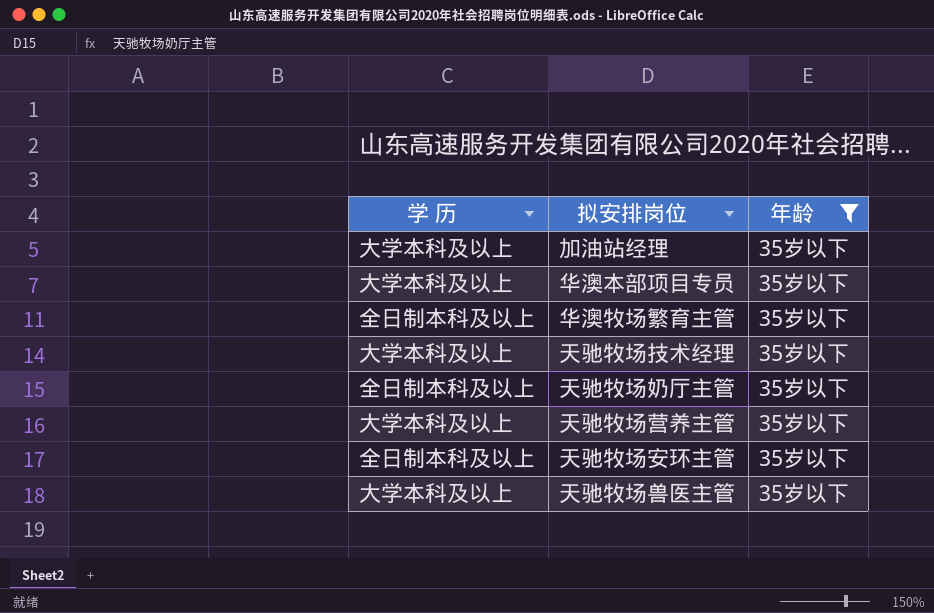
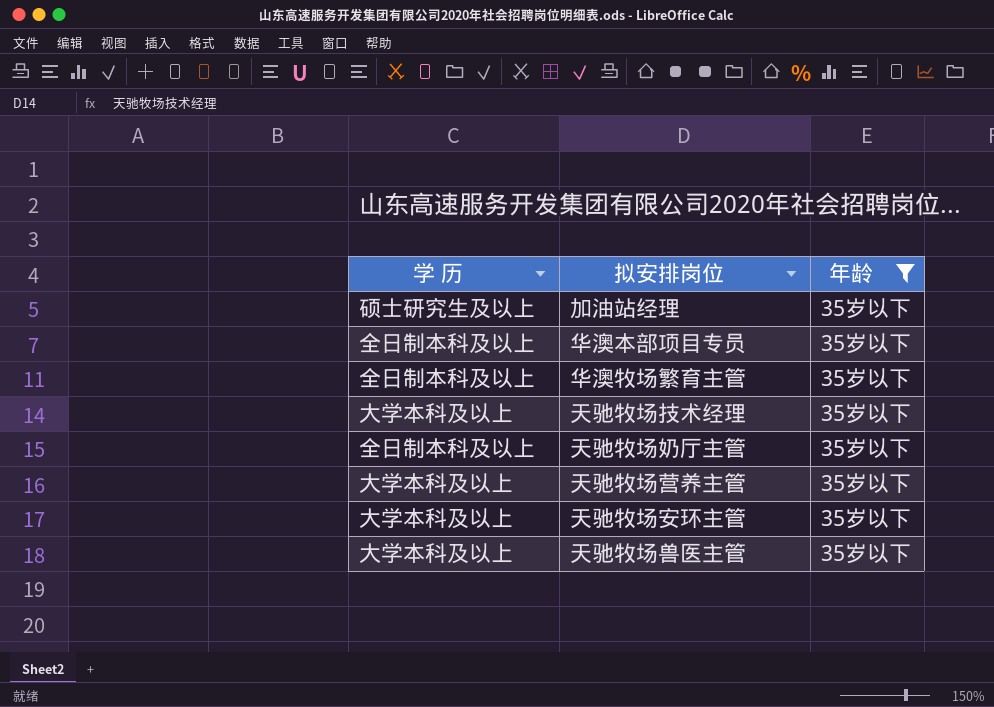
加油站经理 | 学 历: 大学本科及以上 -> 硕士研究生及以上
华澳本部项目专员 | 学 历: 大学本科及以上 -> 全日制本科及以上
天驰牧场安环主管 | 学 历: 全日制本科及以上 -> 大学本科及以上

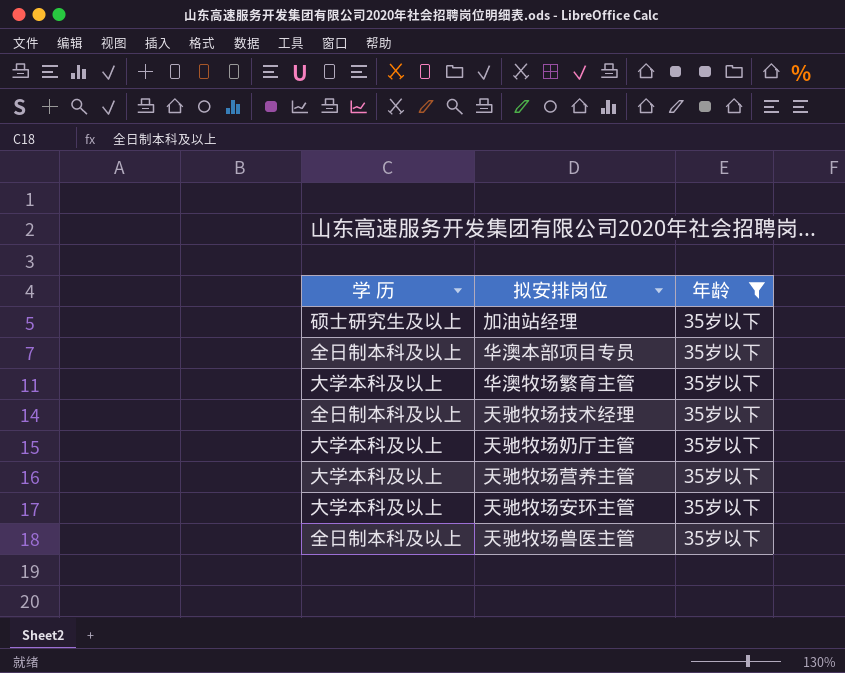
华澳牧场繁育主管 | 学 历: 全日制本科及以上 -> 大学本科及以上
天驰牧场技术经理 | 学 历: 大学本科及以上 -> 全日制本科及以上
天驰牧场奶厅主管 | 学 历: 全日制本科及以上 -> 大学本科及以上
天驰牧场兽医主管 | 学 历: 大学本科及以上 -> 全日制本科及以上

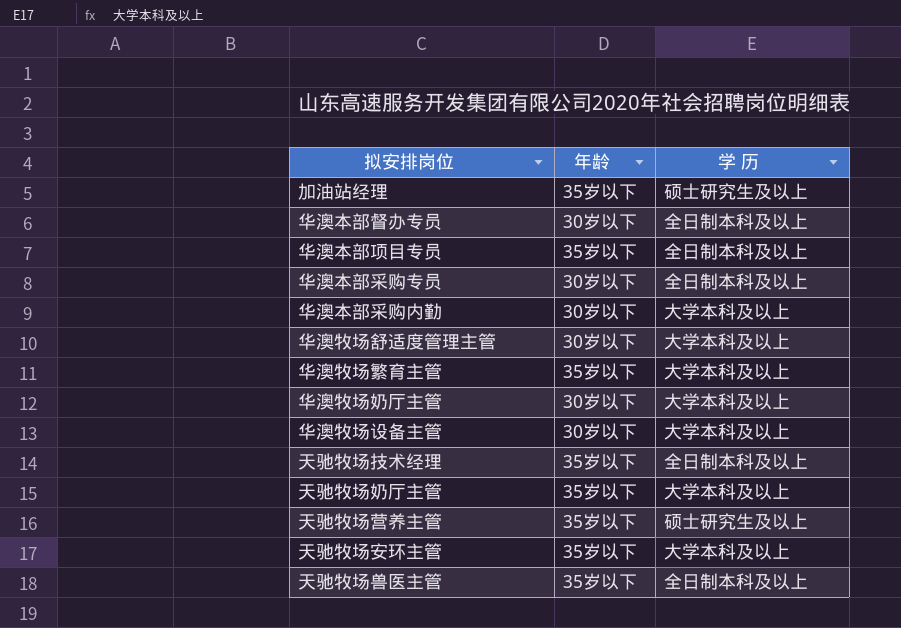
filter: 年龄 = 35岁以下 -> none
column 学 历 | position: 1 -> 3
天驰牧场营养主管 | 学 历: 大学本科及以上 -> 硕士研究生及以上

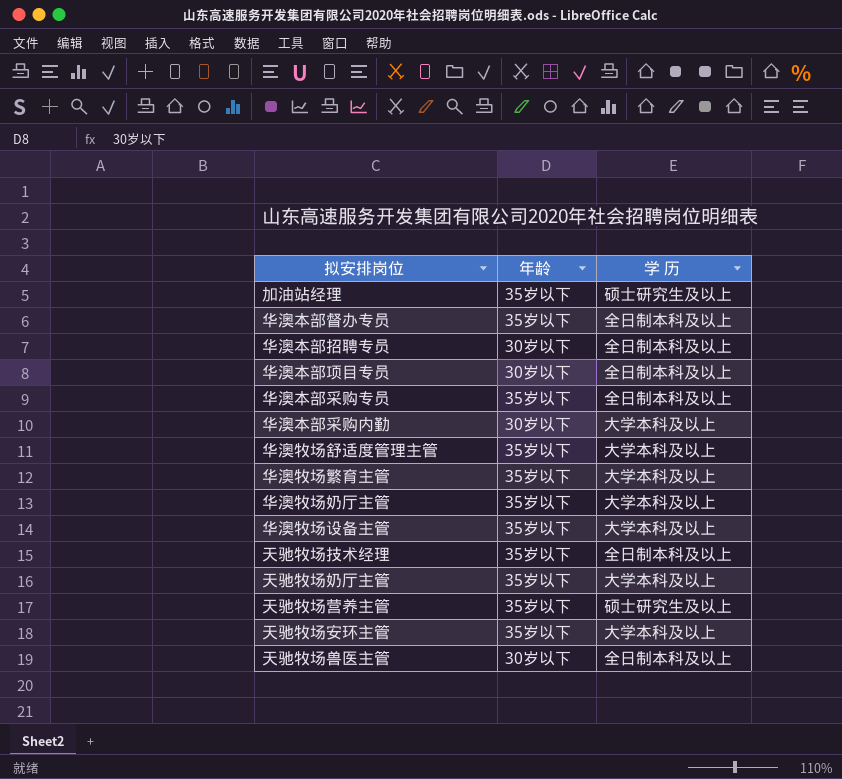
华澳本部督办专员 | 年龄: 30岁以下 -> 35岁以下
row 华澳本部招聘专员: none -> 30岁以下 | 全日制本科及以上
华澳本部项目专员 | 年龄: 35岁以下 -> 30岁以下
华澳本部采购专员 | 年龄: 30岁以下 -> 35岁以下
华澳牧场舒适度管理主管 | 年龄: 30岁以下 -> 35岁以下
华澳牧场奶厅主管 | 年龄: 30岁以下 -> 35岁以下
华澳牧场设备主管 | 年龄: 30岁以下 -> 35岁以下
天驰牧场兽医主管 | 年龄: 35岁以下 -> 30岁以下

